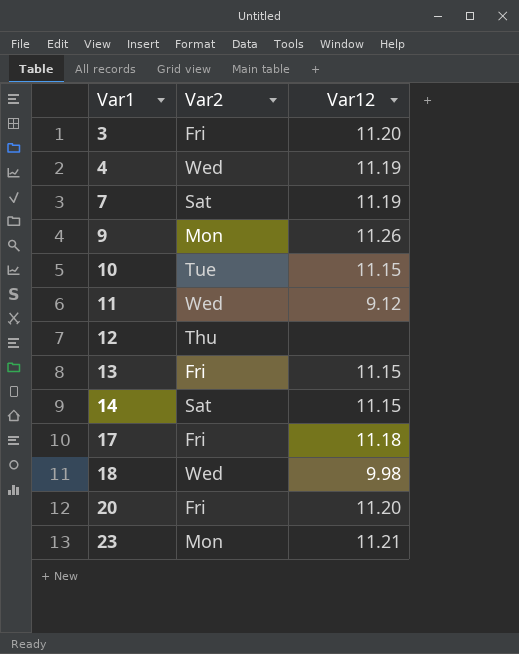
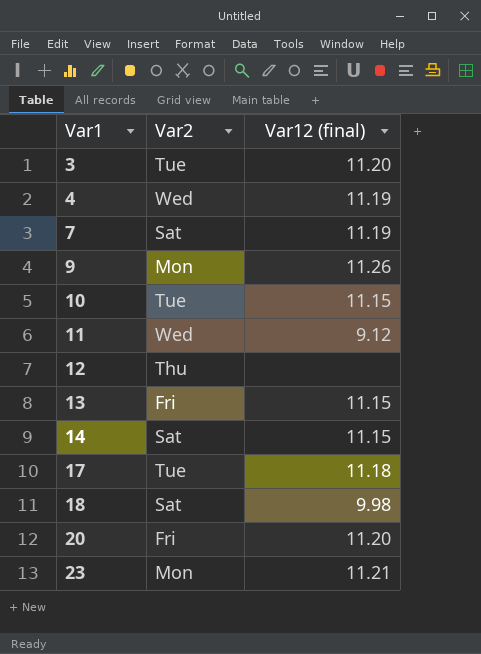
column name: Var12 -> Var12 (final)
3 | Var2: Fri -> Tue
17 | Var2: Fri -> Tue
18 | Var2: Wed -> Sat

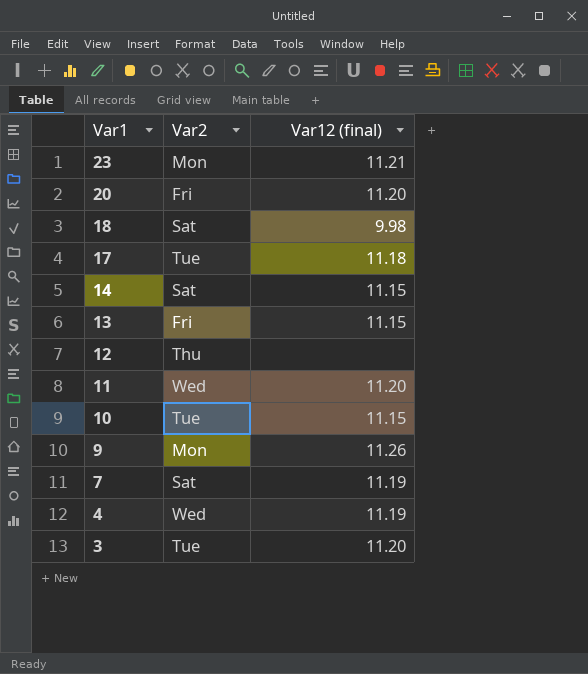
row order: Var1 ascending -> Var1 descending
11 | Var12 (final): 9.12 -> 11.20

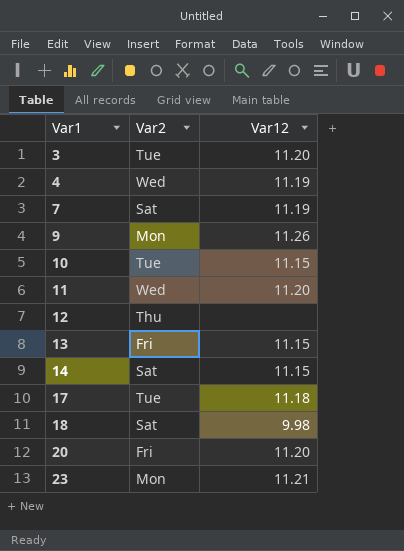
row order: Var1 descending -> Var1 ascending
column name: Var12 (final) -> Var12

